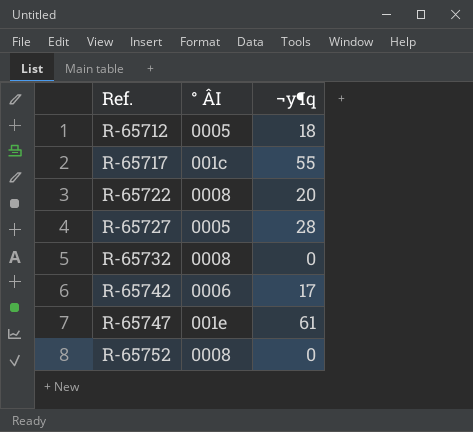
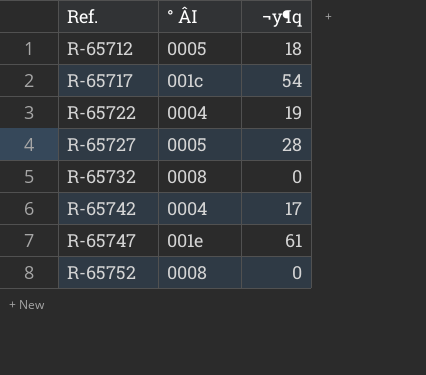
R-65717 | ¬y¶q: 55 -> 54
R-65722 | ° ÂI: 0008 -> 0004
R-65722 | ¬y¶q: 20 -> 19
R-65742 | ° ÂI: 0006 -> 0004

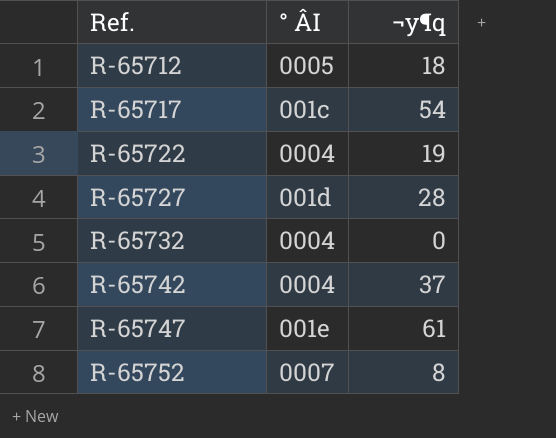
R-65727 | ° ÂI: 0005 -> 001d
R-65732 | ° ÂI: 0008 -> 0004
R-65742 | ¬y¶q: 17 -> 37
R-65752 | ° ÂI: 0008 -> 0007
R-65752 | ¬y¶q: 0 -> 8

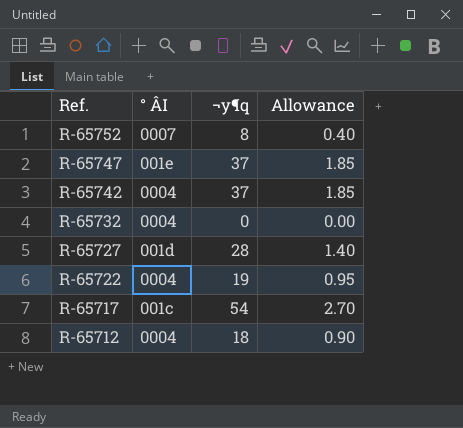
row order: Ref. ascending -> Ref. descending
column Allowance | formula: none -> [¬y¶q] * 0.05
R-65747 | ¬y¶q: 61 -> 37
R-65712 | ° ÂI: 0005 -> 0004

